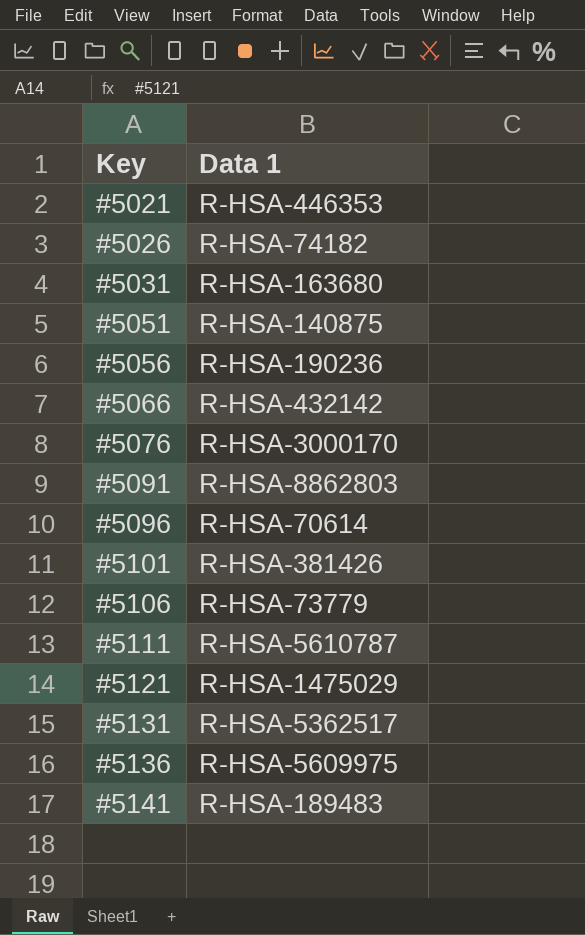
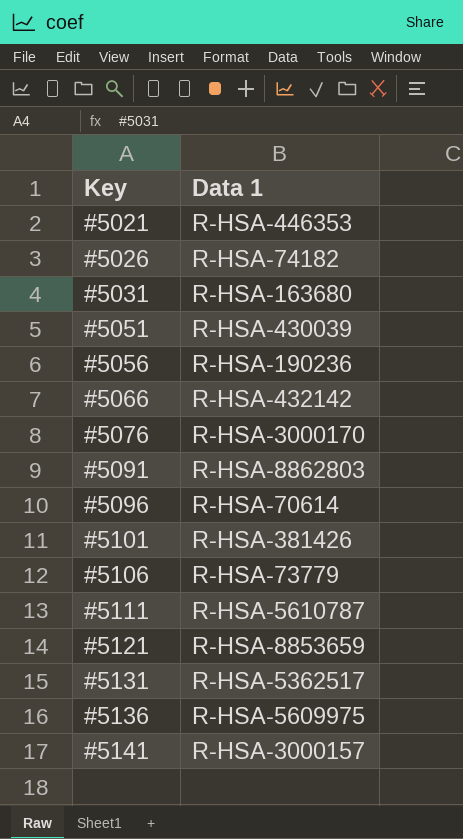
#5051 | Data 1: R-HSA-140875 -> R-HSA-430039
#5121 | Data 1: R-HSA-1475029 -> R-HSA-8853659
#5141 | Data 1: R-HSA-189483 -> R-HSA-3000157

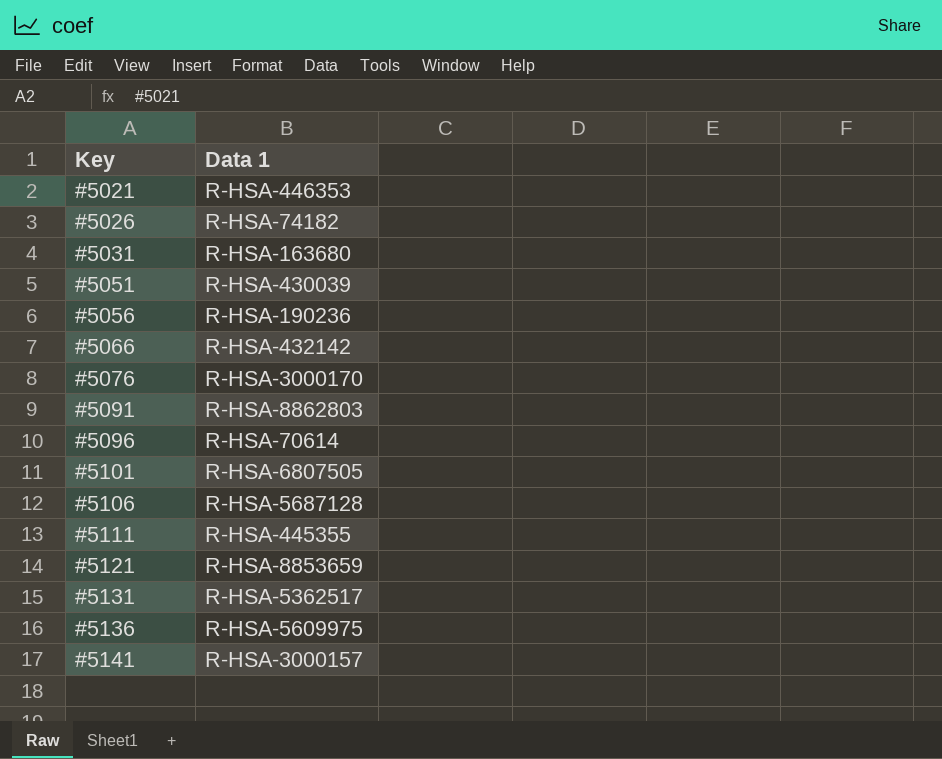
#5101 | Data 1: R-HSA-381426 -> R-HSA-6807505
#5106 | Data 1: R-HSA-73779 -> R-HSA-5687128
#5111 | Data 1: R-HSA-5610787 -> R-HSA-445355

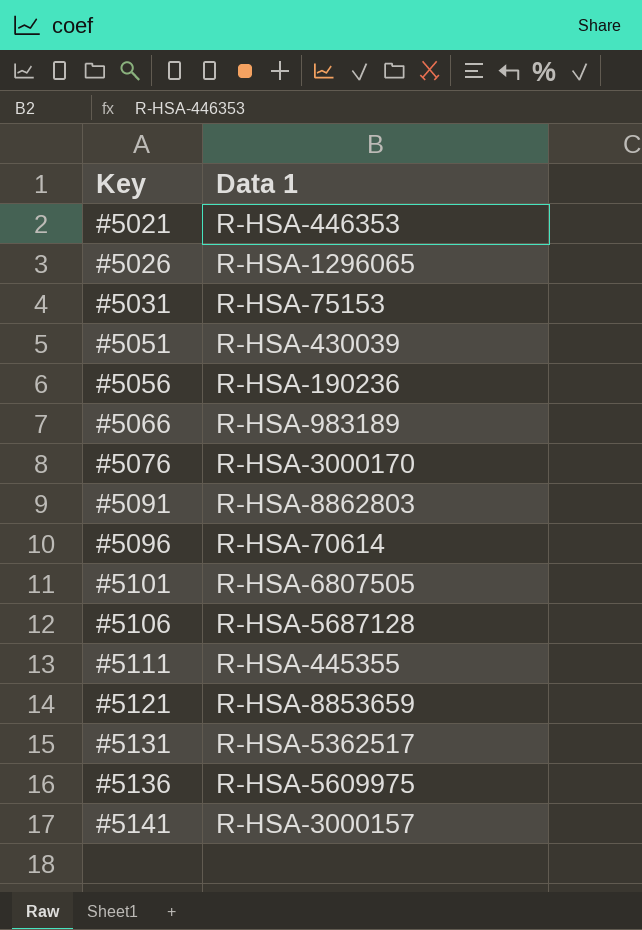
#5026 | Data 1: R-HSA-74182 -> R-HSA-1296065
#5031 | Data 1: R-HSA-163680 -> R-HSA-75153
#5066 | Data 1: R-HSA-432142 -> R-HSA-983189

